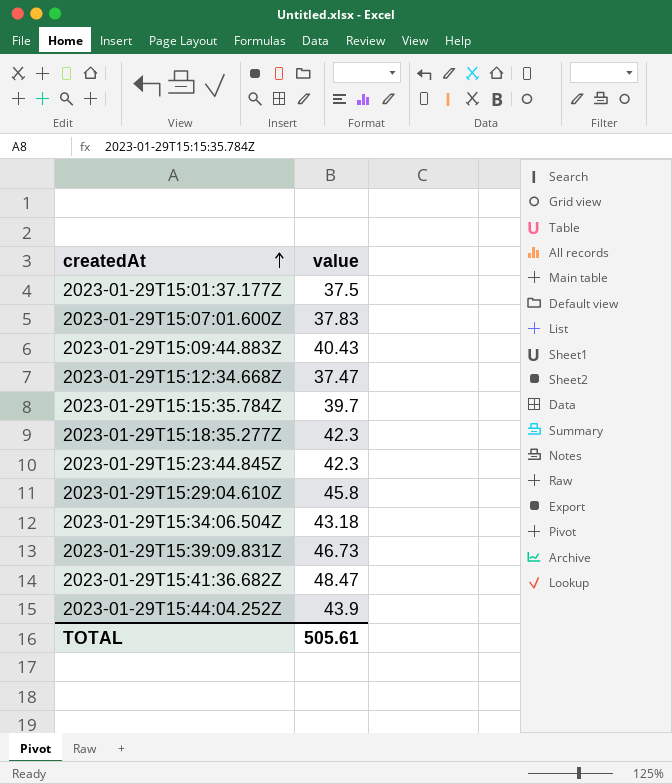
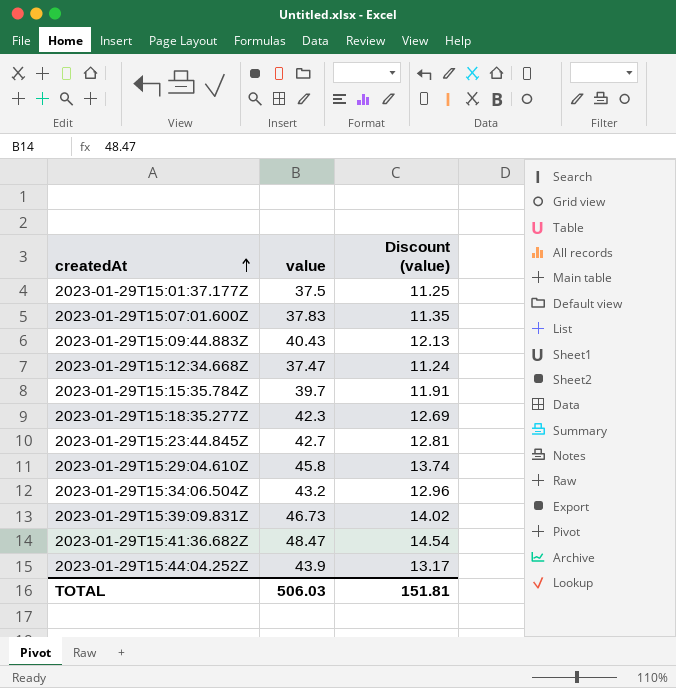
column Discount (value) | formula: none -> [value] * 0.3
2023-01-29T15:23:44.845Z | value: 42.3 -> 42.7
2023-01-29T15:34:06.504Z | value: 43.18 -> 43.2
TOTAL | value: 505.61 -> 506.03

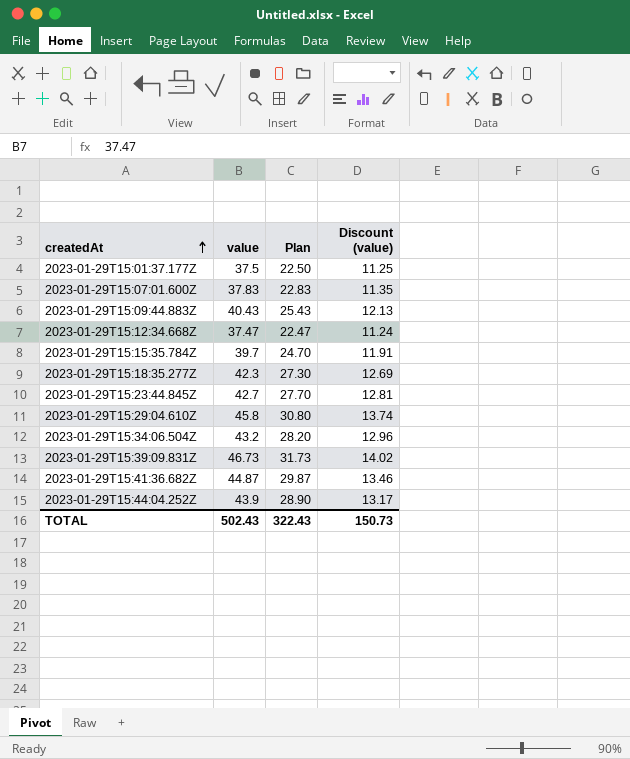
column Plan | formula: none -> [value] - 15
2023-01-29T15:41:36.682Z | value: 48.47 -> 44.87
2023-01-29T15:41:36.682Z | Discount (value): 14.54 -> 13.46
TOTAL | value: 506.03 -> 502.43
TOTAL | Discount (value): 151.81 -> 150.73

